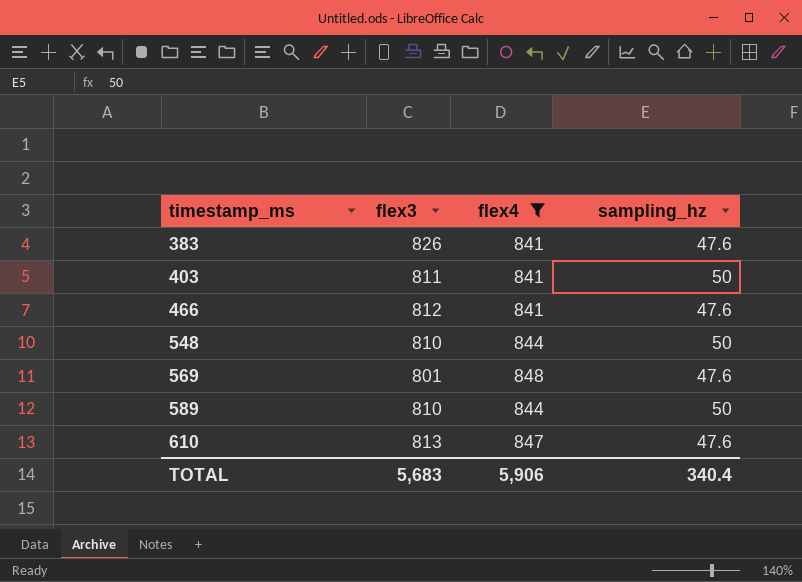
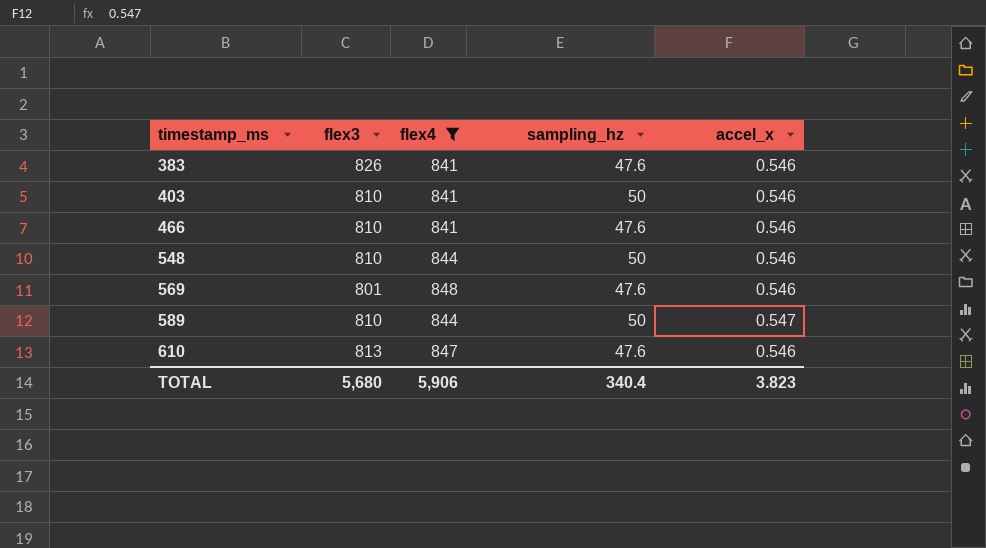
column accel_x | position: none -> 5
403 | flex3: 811 -> 810
466 | flex3: 812 -> 810
TOTAL | flex3: 5,683 -> 5,680

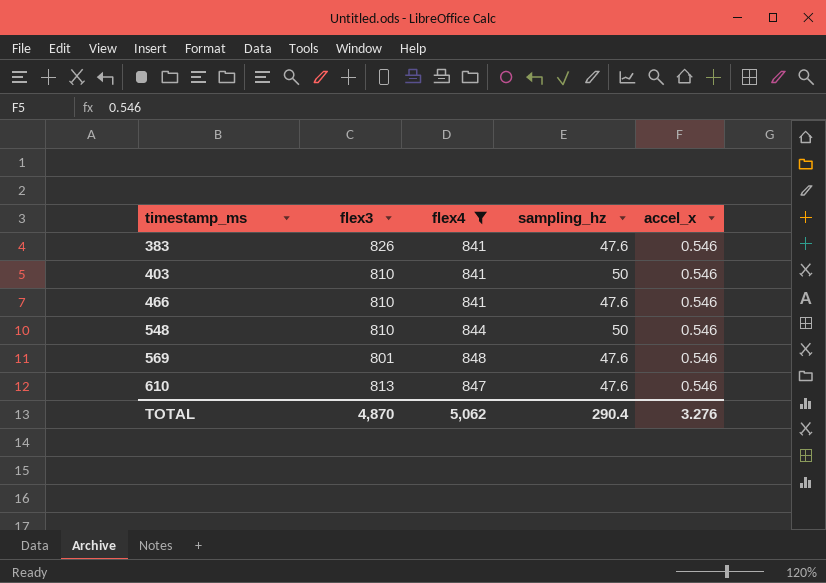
row 589: 810 | 844 | 50 | 0.547 -> none
TOTAL | flex3: 5,680 -> 4,870
TOTAL | flex4: 5,906 -> 5,062
TOTAL | sampling_hz: 340.4 -> 290.4
TOTAL | accel_x: 3.823 -> 3.276

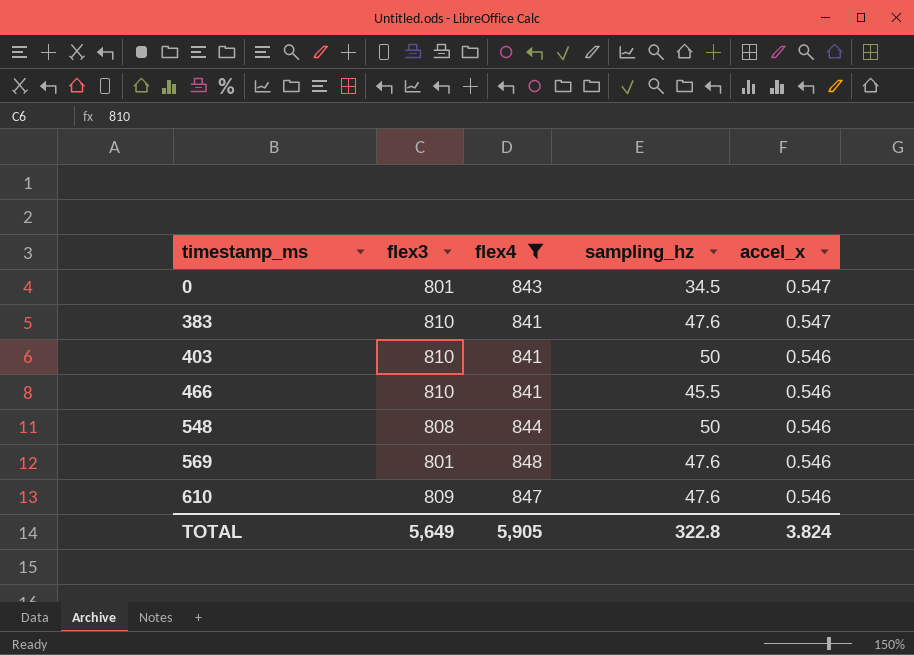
row 0: none -> 801 | 843 | 34.5 | 0.547
383 | flex3: 826 -> 810
383 | accel_x: 0.546 -> 0.547
466 | sampling_hz: 47.6 -> 45.5
548 | flex3: 810 -> 808
610 | flex3: 813 -> 809
TOTAL | flex3: 4,870 -> 5,649
TOTAL | flex4: 5,062 -> 5,905
TOTAL | sampling_hz: 290.4 -> 322.8
TOTAL | accel_x: 3.276 -> 3.824

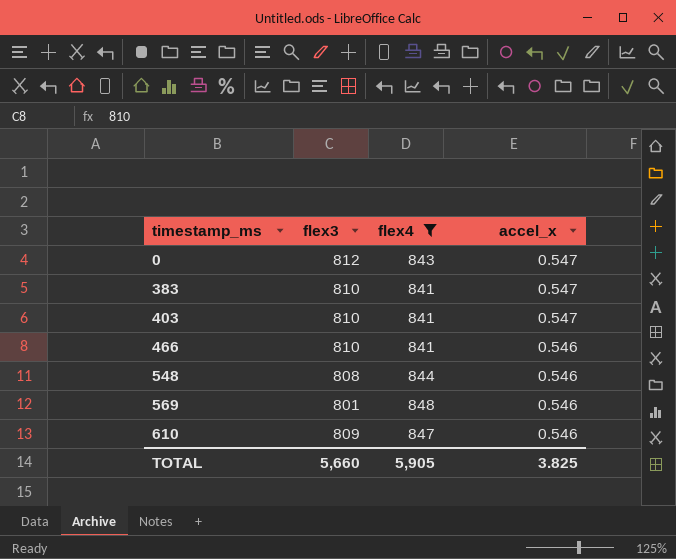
column sampling_hz | position: 4 -> none
0 | flex3: 801 -> 812
403 | accel_x: 0.546 -> 0.547
TOTAL | flex3: 5,649 -> 5,660
TOTAL | accel_x: 3.824 -> 3.825

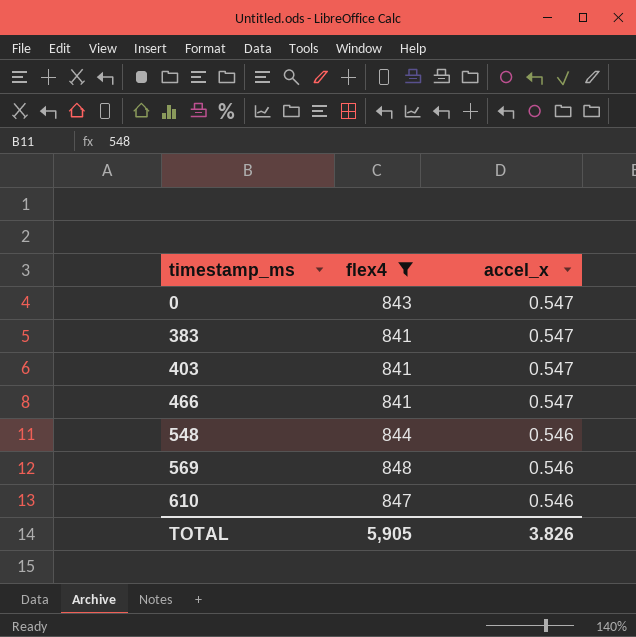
column flex3 | position: 2 -> none
466 | accel_x: 0.546 -> 0.547
TOTAL | accel_x: 3.825 -> 3.826

